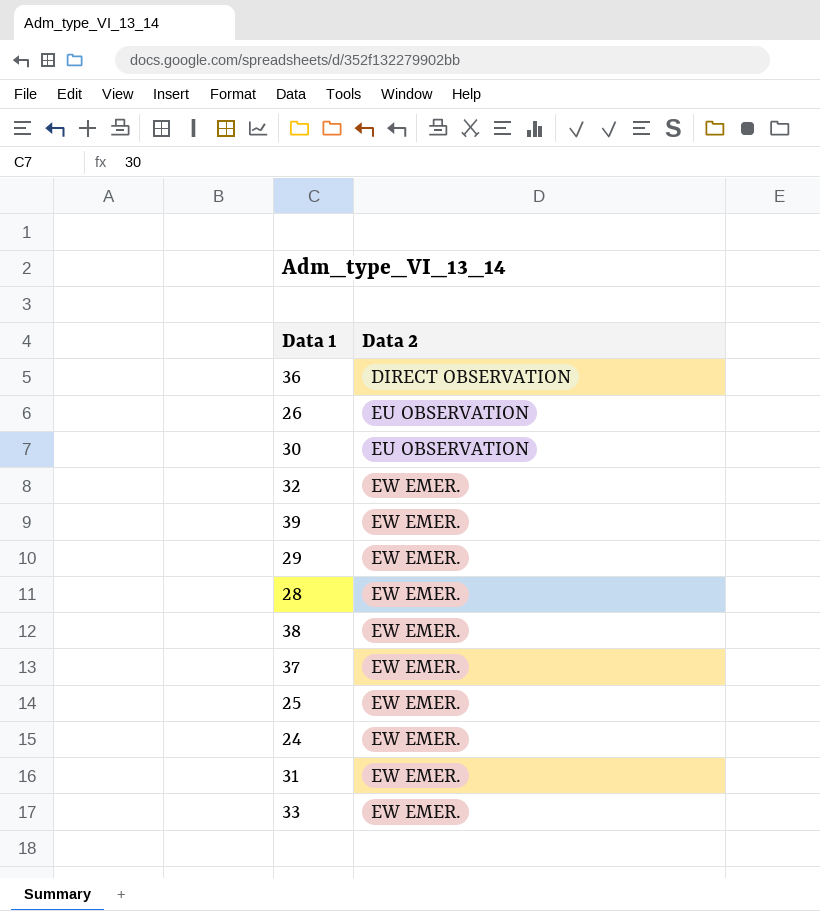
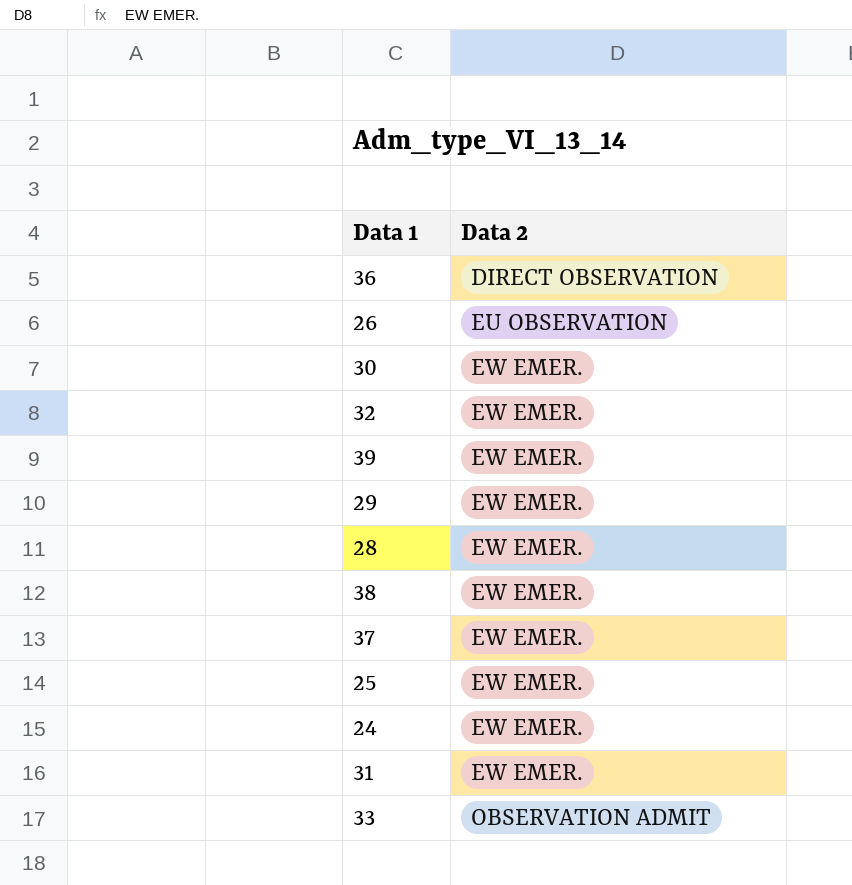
30 | Data 2: EU OBSERVATION -> EW EMER.
33 | Data 2: EW EMER. -> OBSERVATION ADMIT

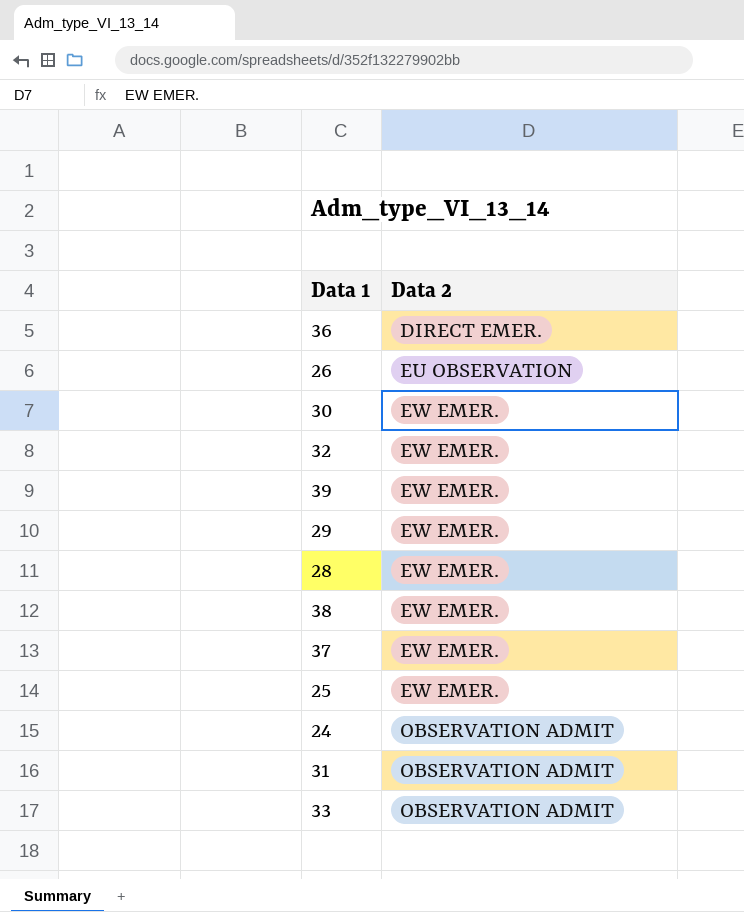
36 | Data 2: DIRECT OBSERVATION -> DIRECT EMER.
24 | Data 2: EW EMER. -> OBSERVATION ADMIT
31 | Data 2: EW EMER. -> OBSERVATION ADMIT

